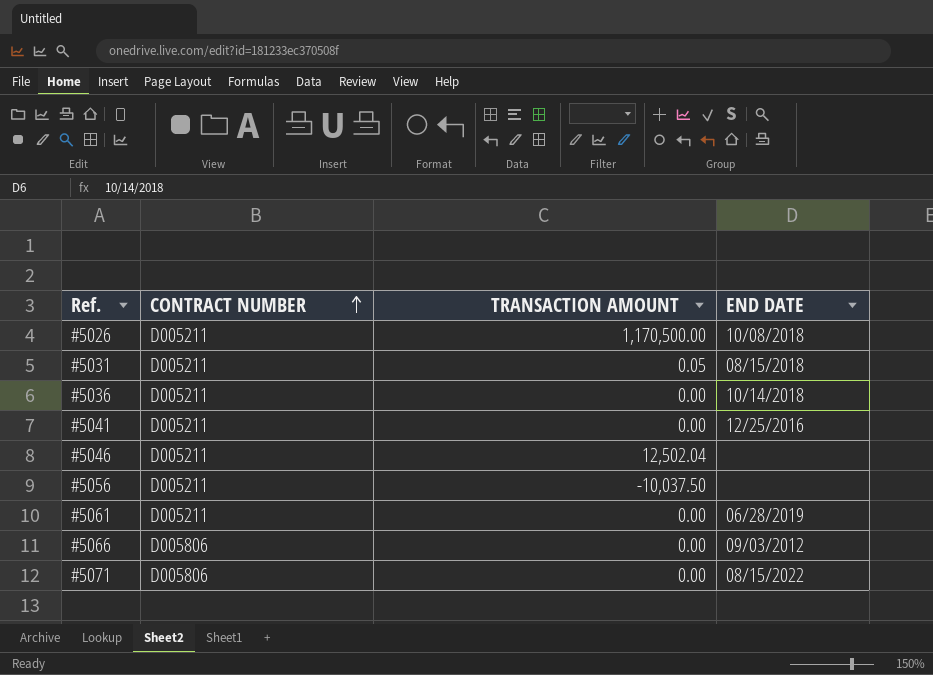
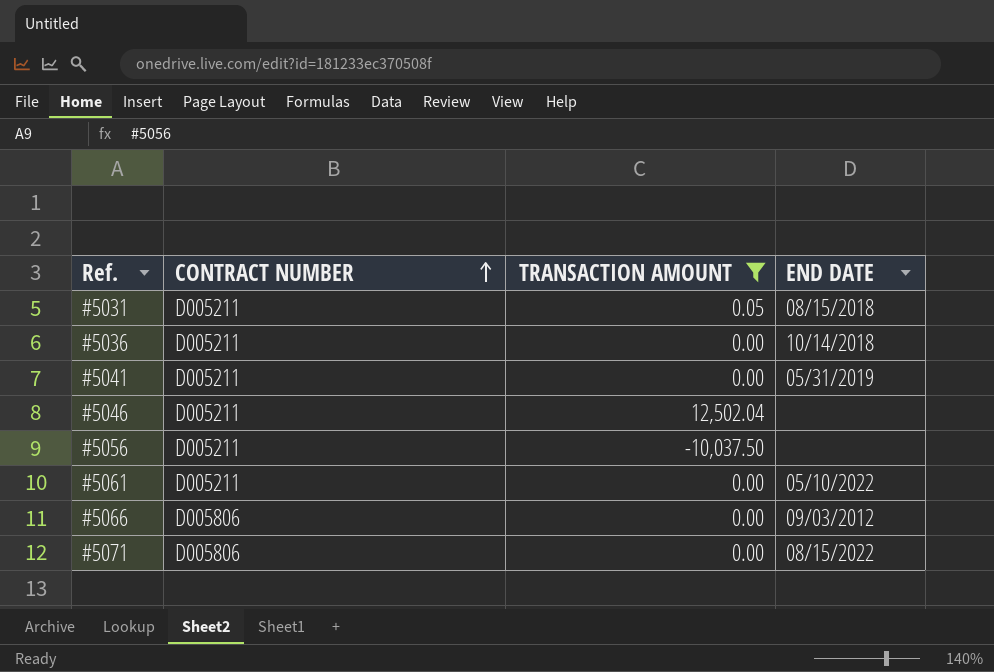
filter: none -> TRANSACTION AMOUNT != 1,170,500.00
#5041 | END DATE: 12/25/2016 -> 05/31/2019
#5061 | END DATE: 06/28/2019 -> 05/10/2022

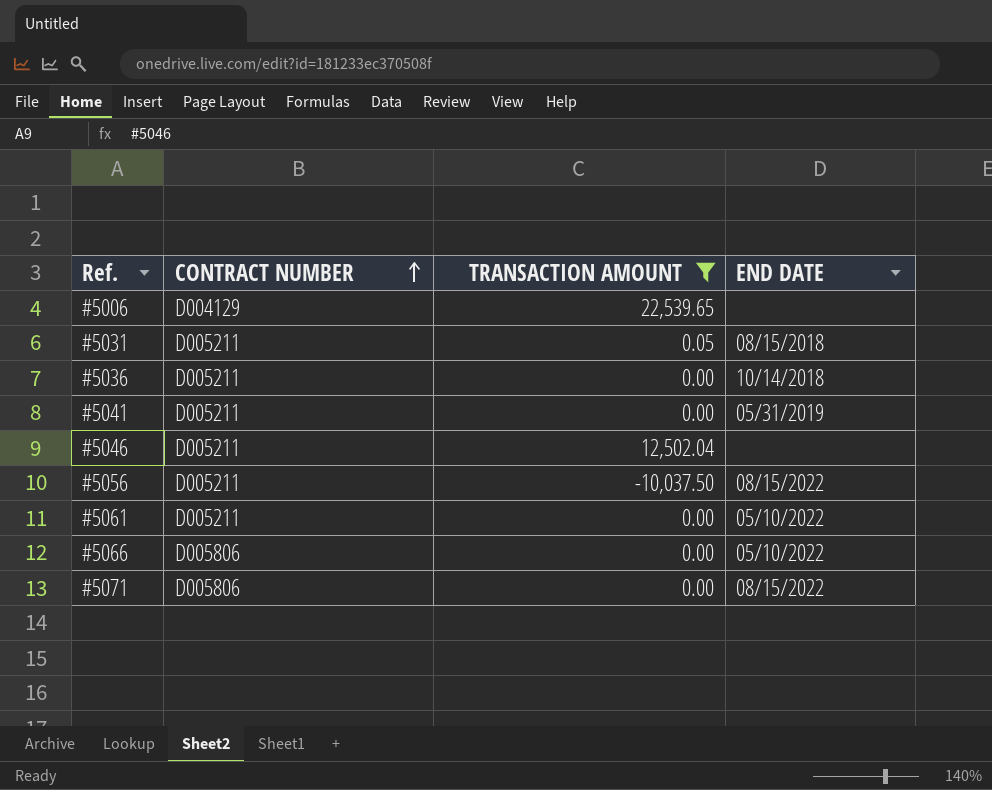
row #5006: none -> D004129 | 22,539.65 | none
#5056 | END DATE: none -> 08/15/2022
#5066 | END DATE: 09/03/2012 -> 05/10/2022

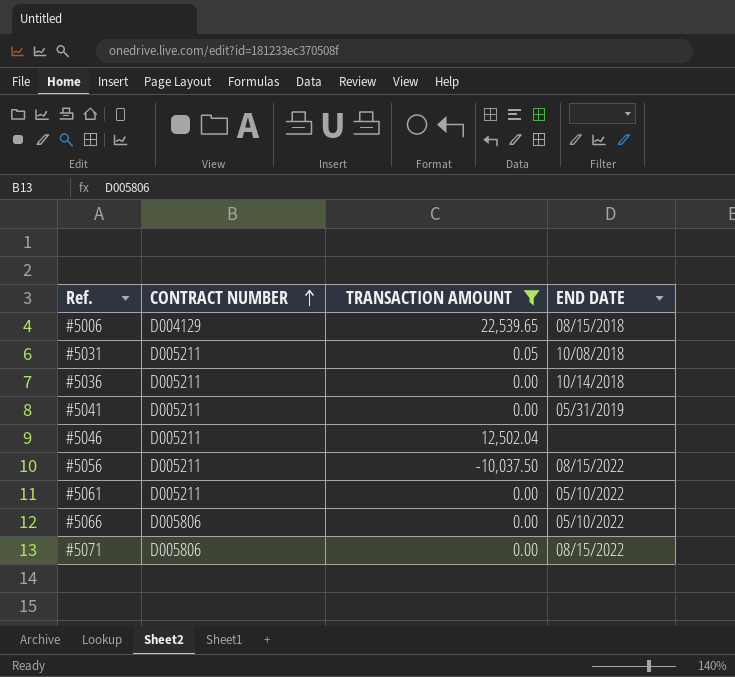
#5006 | END DATE: none -> 08/15/2018
#5031 | END DATE: 08/15/2018 -> 10/08/2018

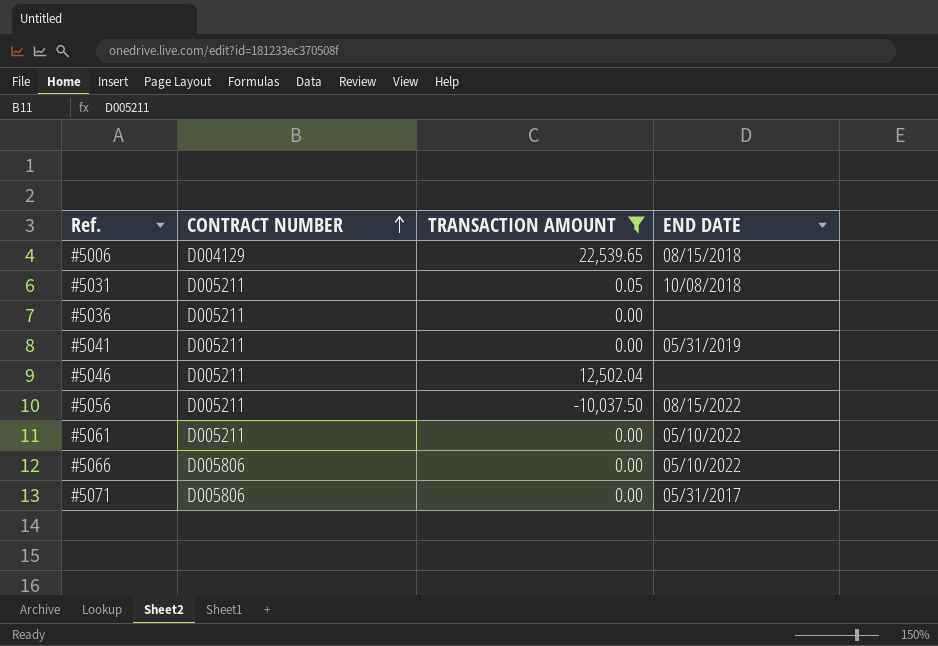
#5036 | END DATE: 10/14/2018 -> none
#5071 | END DATE: 08/15/2022 -> 05/31/2017

